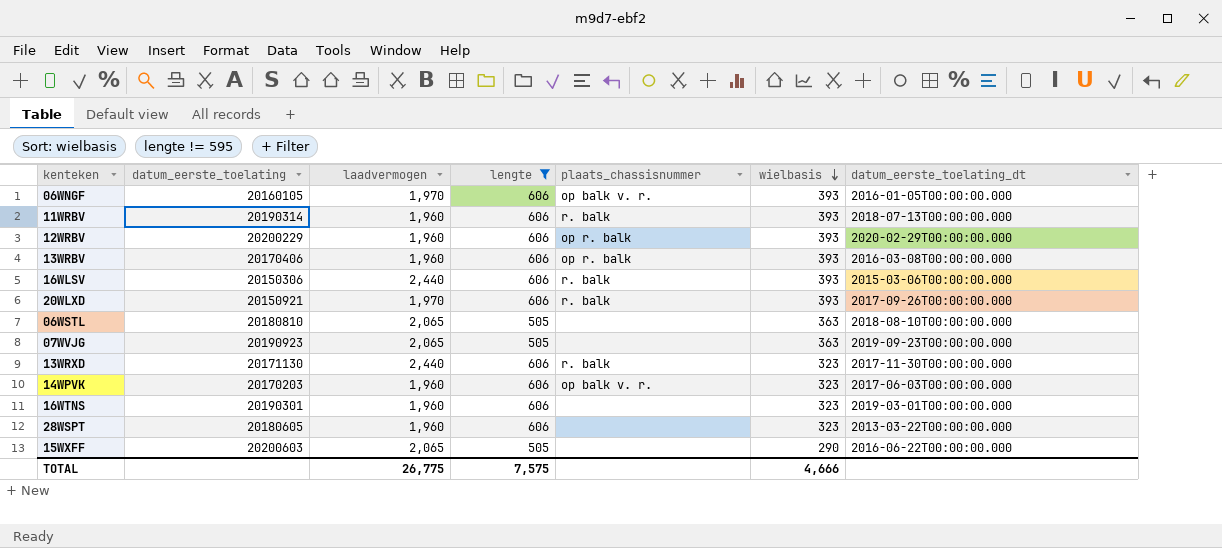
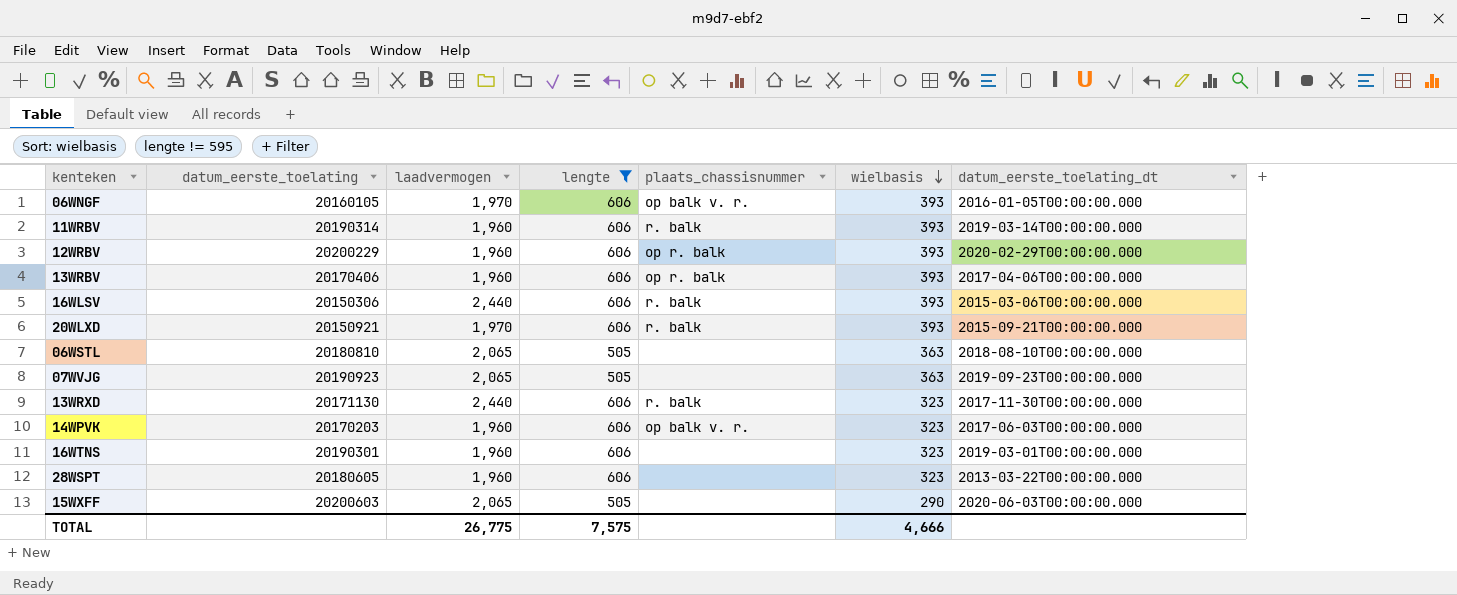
11WRBV | datum_eerste_toelating_dt: 2018-07-13T00:00:00.000 -> 2019-03-14T00:00:00.000
13WRBV | datum_eerste_toelating_dt: 2016-03-08T00:00:00.000 -> 2017-04-06T00:00:00.000
20WLXD | datum_eerste_toelating_dt: 2017-09-26T00:00:00.000 -> 2015-09-21T00:00:00.000
15WXFF | datum_eerste_toelating_dt: 2016-06-22T00:00:00.000 -> 2020-06-03T00:00:00.000

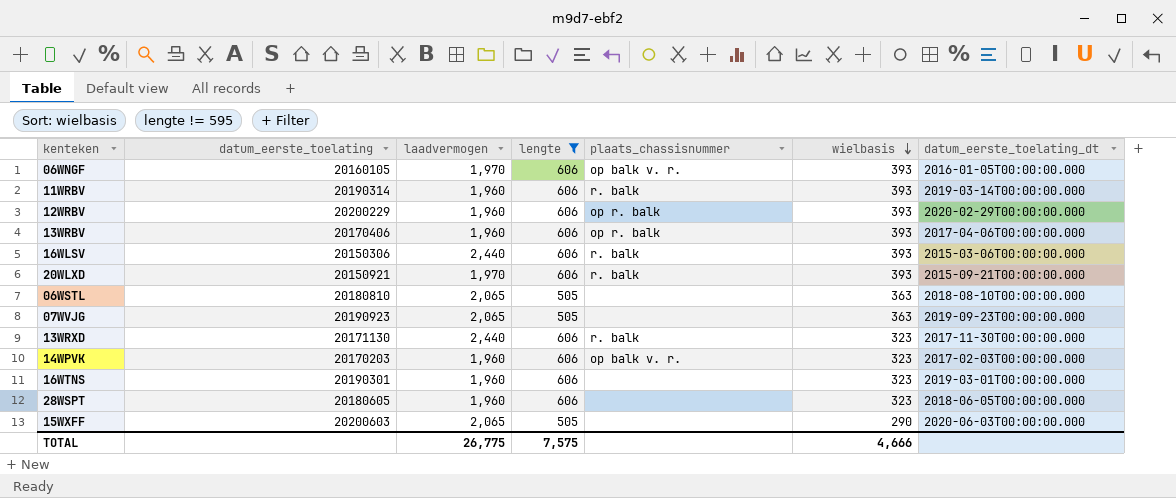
14WPVK | datum_eerste_toelating_dt: 2017-06-03T00:00:00.000 -> 2017-02-03T00:00:00.000
28WSPT | datum_eerste_toelating_dt: 2013-03-22T00:00:00.000 -> 2018-06-05T00:00:00.000

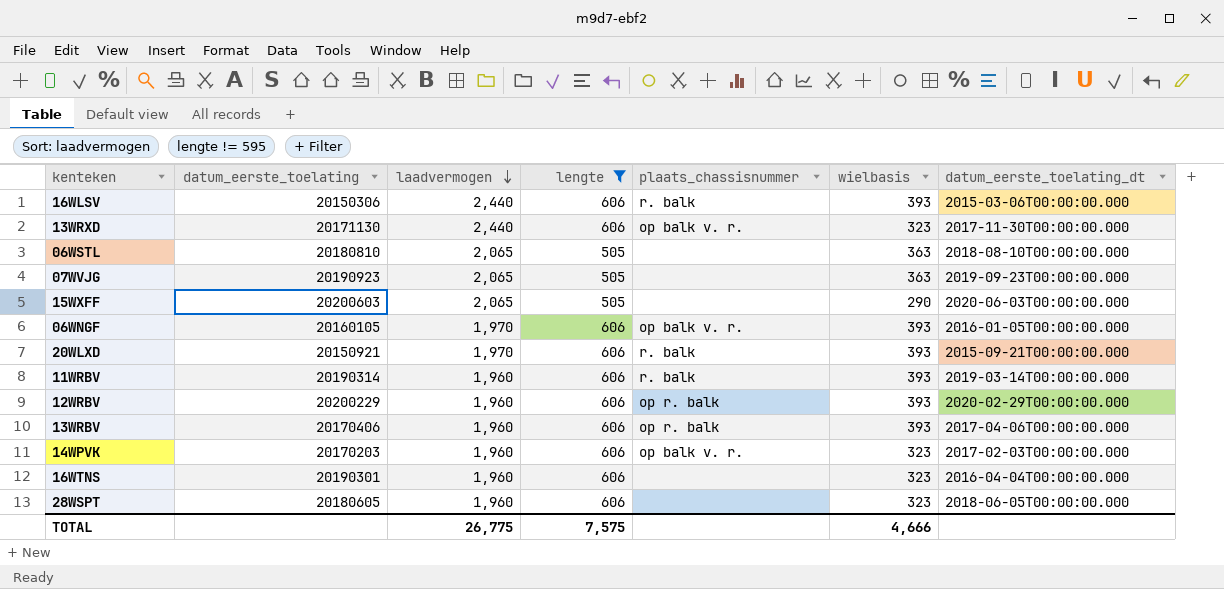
row order: wielbasis descending -> laadvermogen descending
13WRXD | plaats_chassisnummer: r. balk -> op balk v. r.
16WTNS | datum_eerste_toelating_dt: 2019-03-01T00:00:00.000 -> 2016-04-04T00:00:00.000

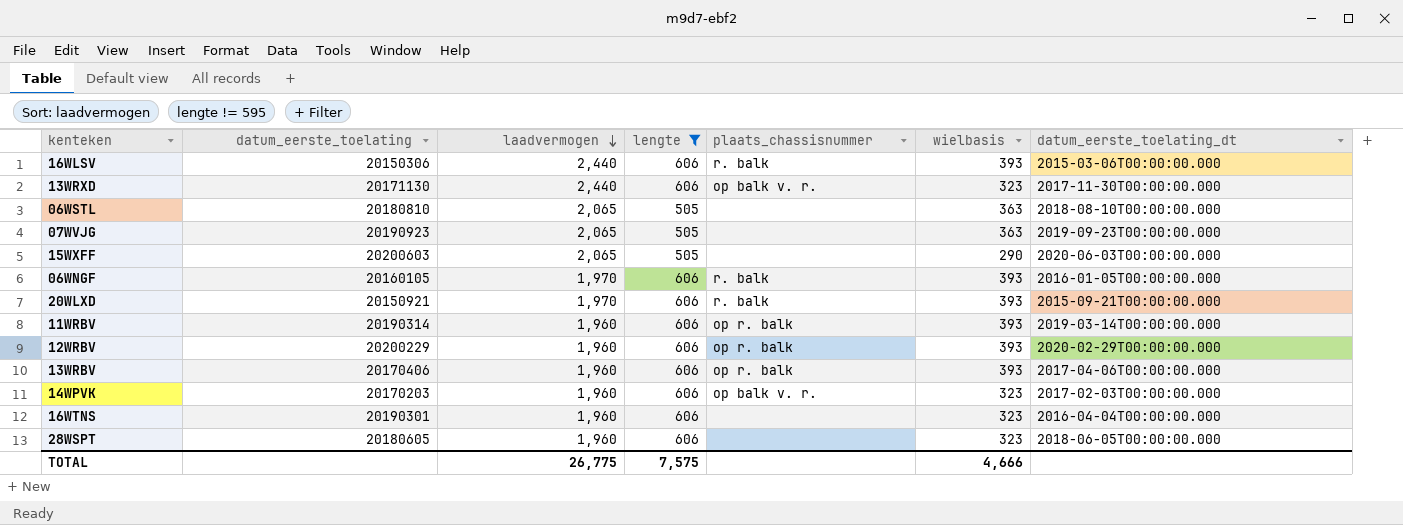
06WNGF | plaats_chassisnummer: op balk v. r. -> r. balk
11WRBV | plaats_chassisnummer: r. balk -> op r. balk

